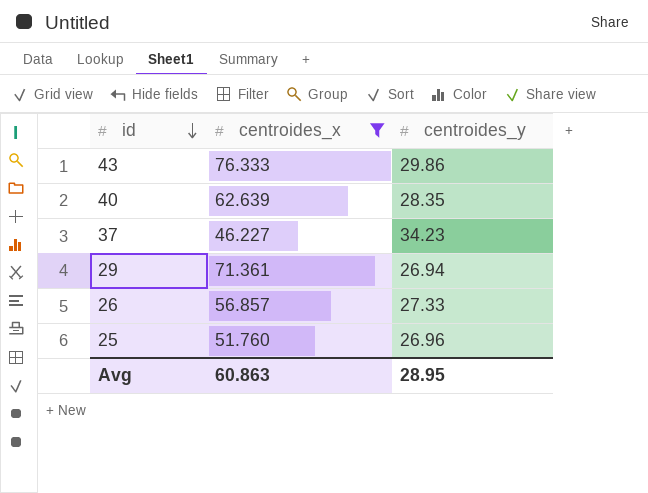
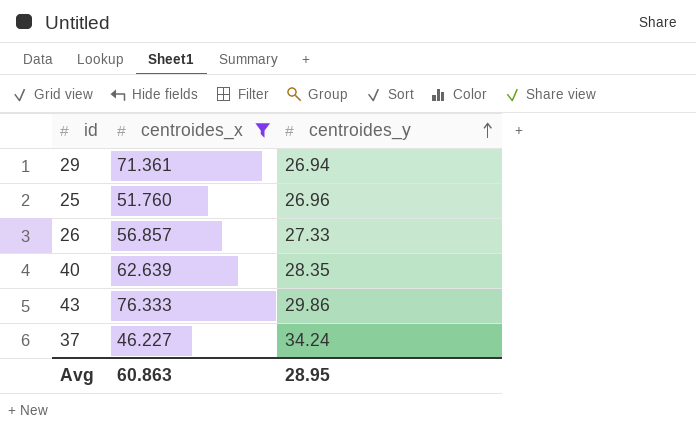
row order: id descending -> centroides_y ascending
37 | centroides_y: 34.23 -> 34.24

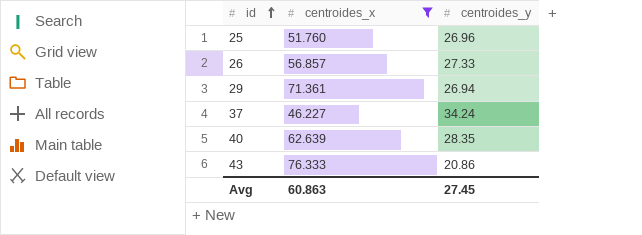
row order: centroides_y ascending -> id ascending
43 | centroides_y: 29.86 -> 20.86
Avg | centroides_y: 28.95 -> 27.45

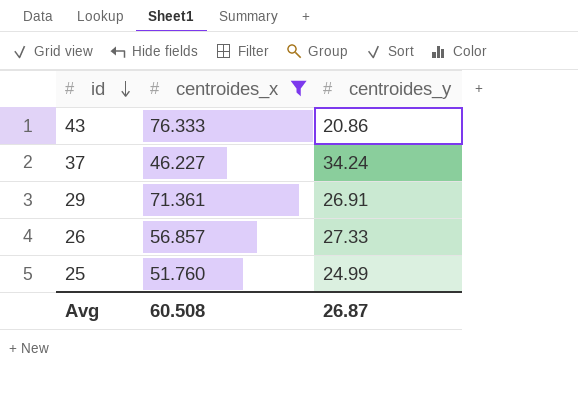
row order: id ascending -> id descending
row 40: 62.639 | 28.35 -> none
29 | centroides_y: 26.94 -> 26.91
25 | centroides_y: 26.96 -> 24.99
Avg | centroides_x: 60.863 -> 60.508
Avg | centroides_y: 27.45 -> 26.87

